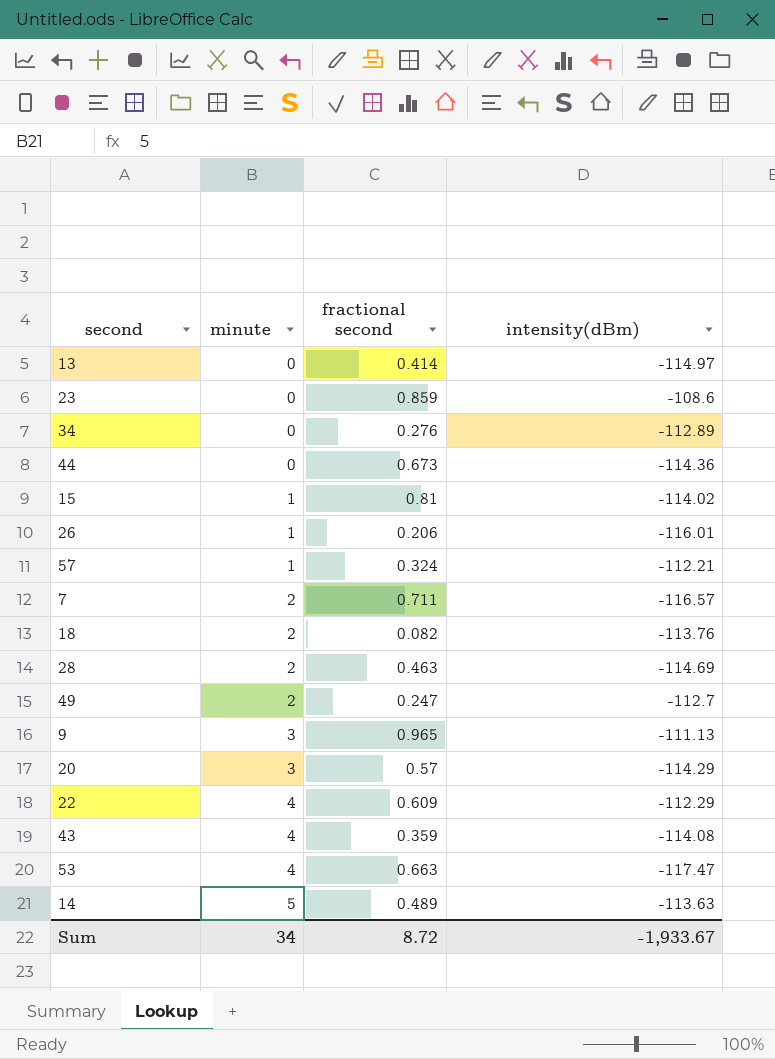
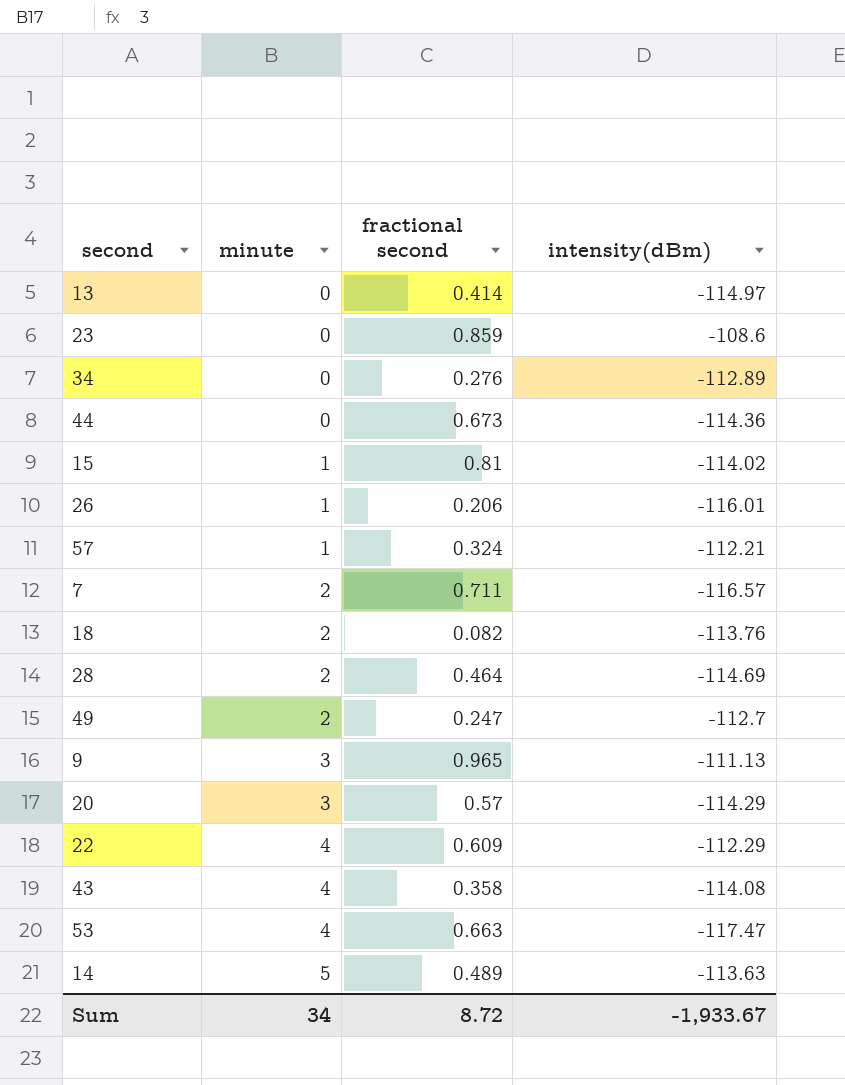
28 | fractional second: 0.463 -> 0.464
43 | fractional second: 0.359 -> 0.358

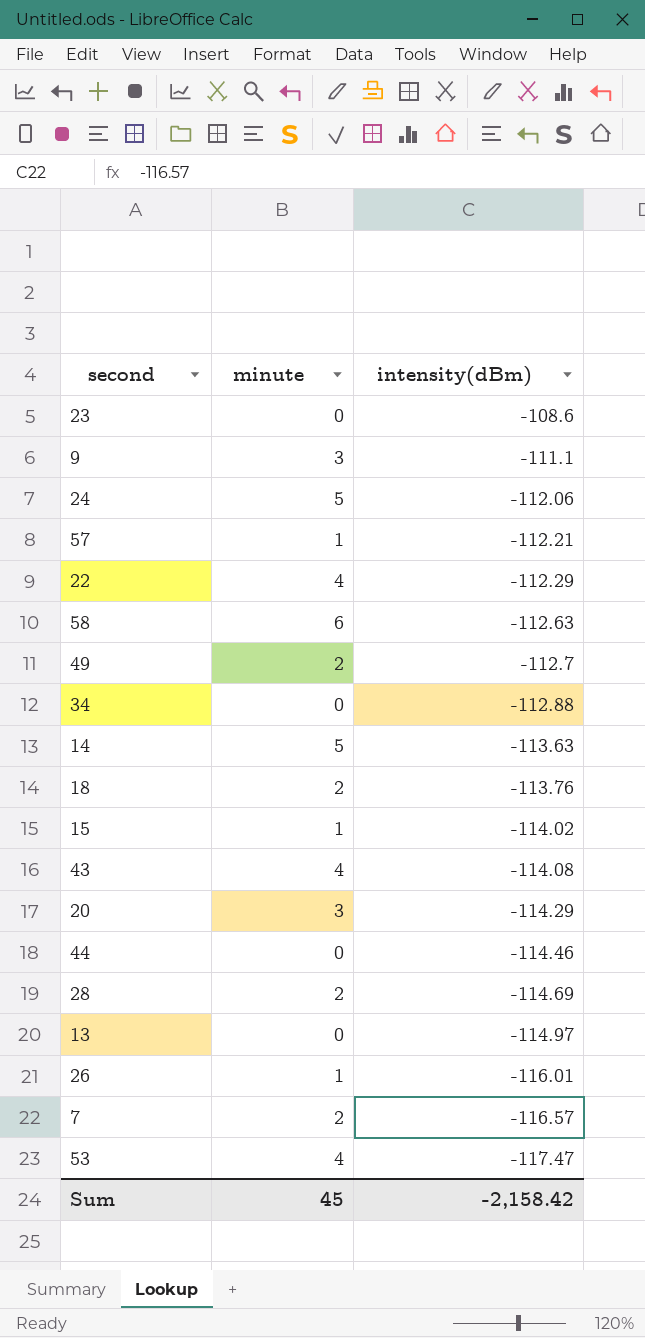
row order: minute ascending -> intensity(dBm) descending
column fractional second | position: 3 -> none
9 | intensity(dBm): -111.13 -> -111.1
row 24: none -> 5 | -112.06
row 58: none -> 6 | -112.63
34 | intensity(dBm): -112.89 -> -112.88
44 | intensity(dBm): -114.36 -> -114.46
Sum | minute: 34 -> 45
Sum | intensity(dBm): -1,933.67 -> -2,158.42

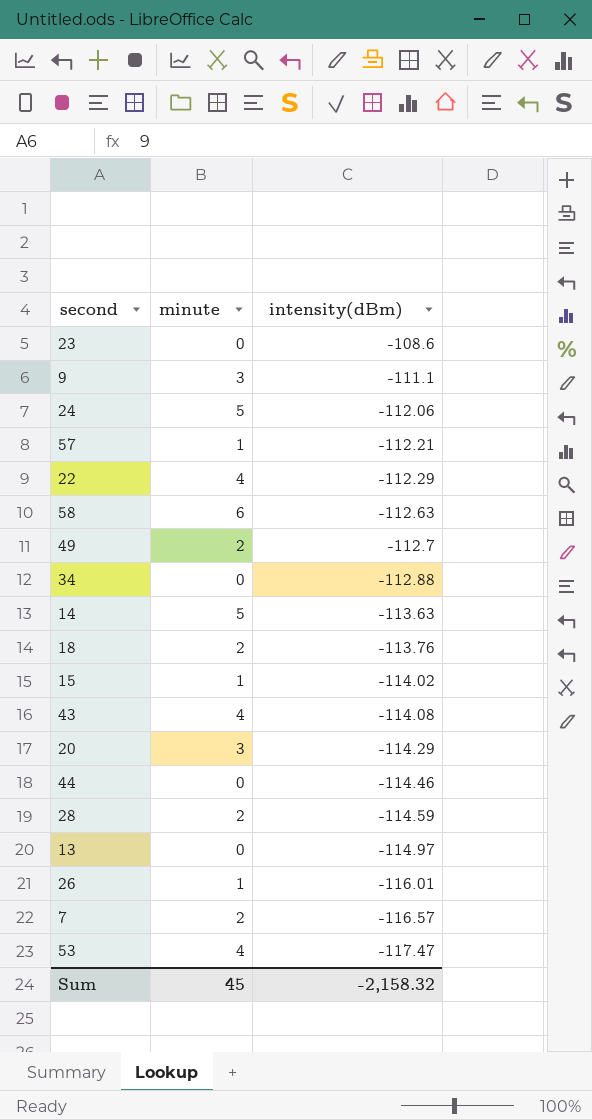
28 | intensity(dBm): -114.69 -> -114.59
Sum | intensity(dBm): -2,158.42 -> -2,158.32

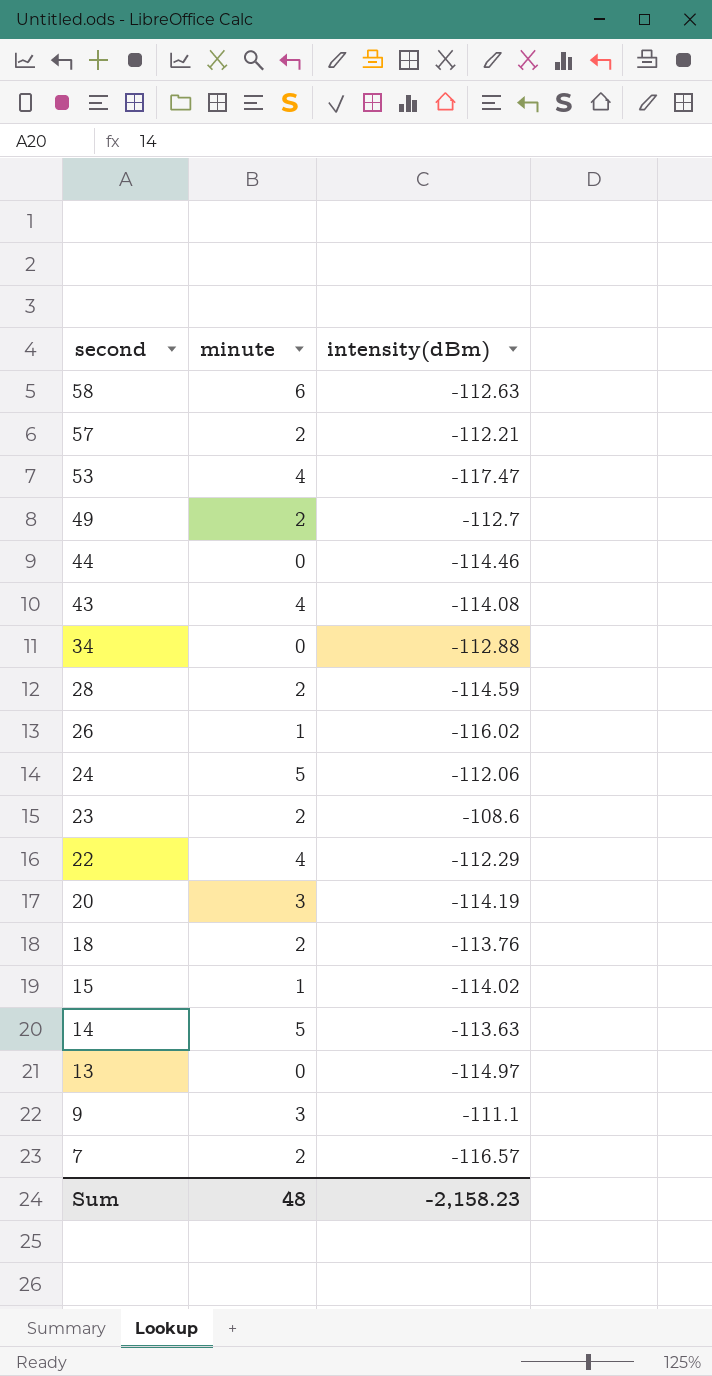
row order: intensity(dBm) descending -> second descending
57 | minute: 1 -> 2
26 | intensity(dBm): -116.01 -> -116.02
23 | minute: 0 -> 2
20 | intensity(dBm): -114.29 -> -114.19
Sum | minute: 45 -> 48
Sum | intensity(dBm): -2,158.32 -> -2,158.23

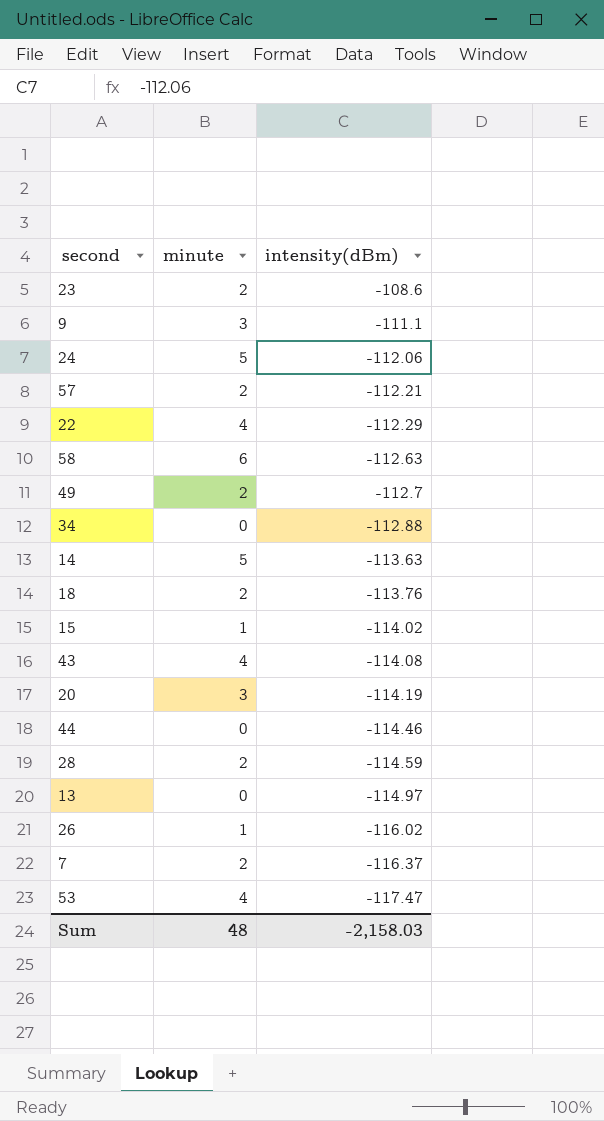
row order: second descending -> intensity(dBm) descending
7 | intensity(dBm): -116.57 -> -116.37
Sum | intensity(dBm): -2,158.23 -> -2,158.03

